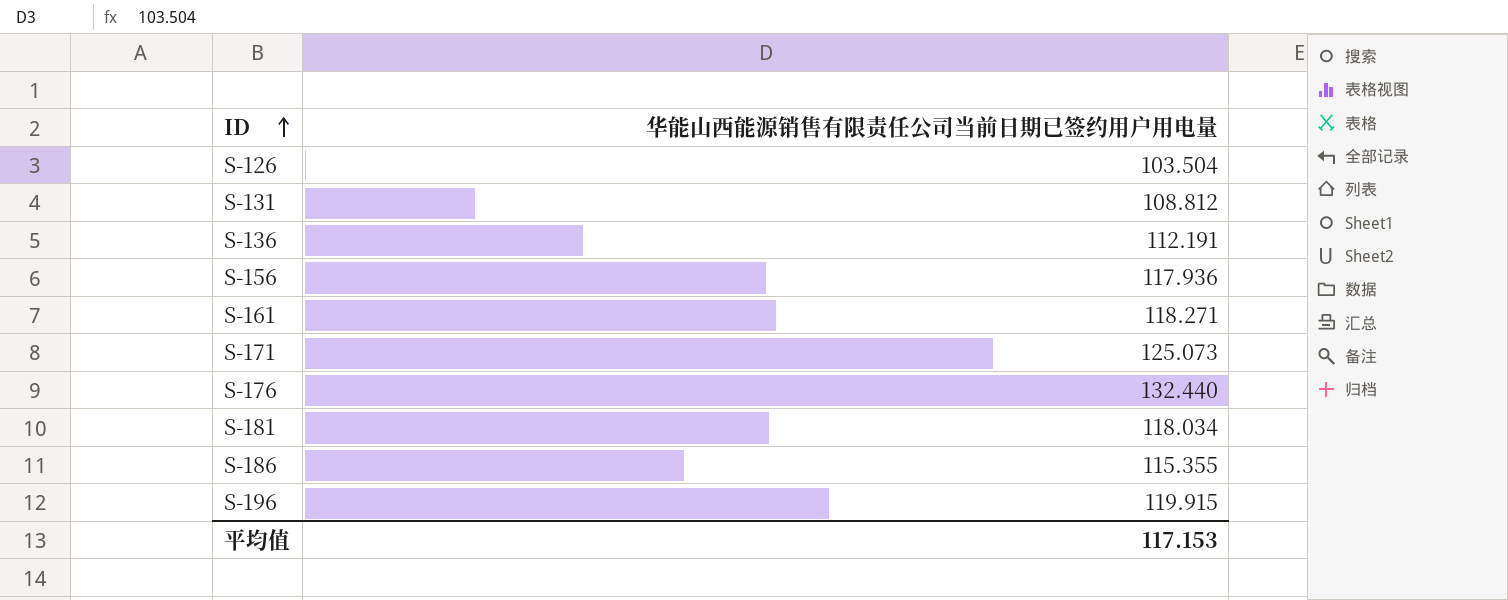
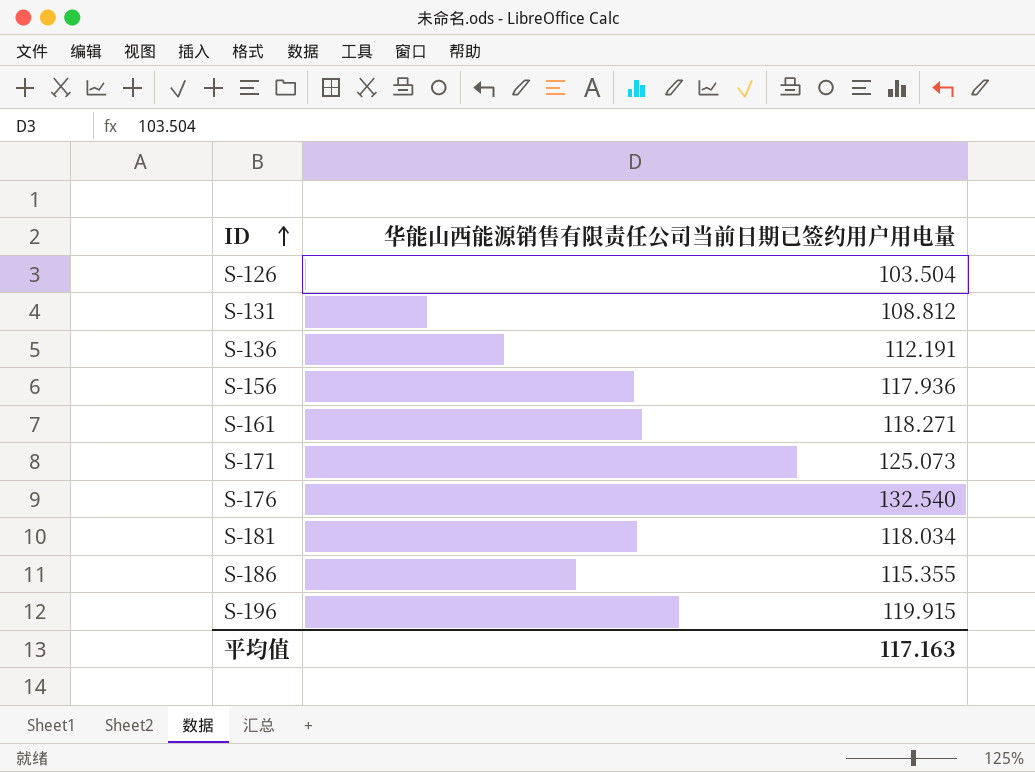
S-176 | 华能山西能源销售有限责任公司当前日期已签约用户用电量: 132.440 -> 132.540
平均值 | 华能山西能源销售有限责任公司当前日期已签约用户用电量: 117.153 -> 117.163

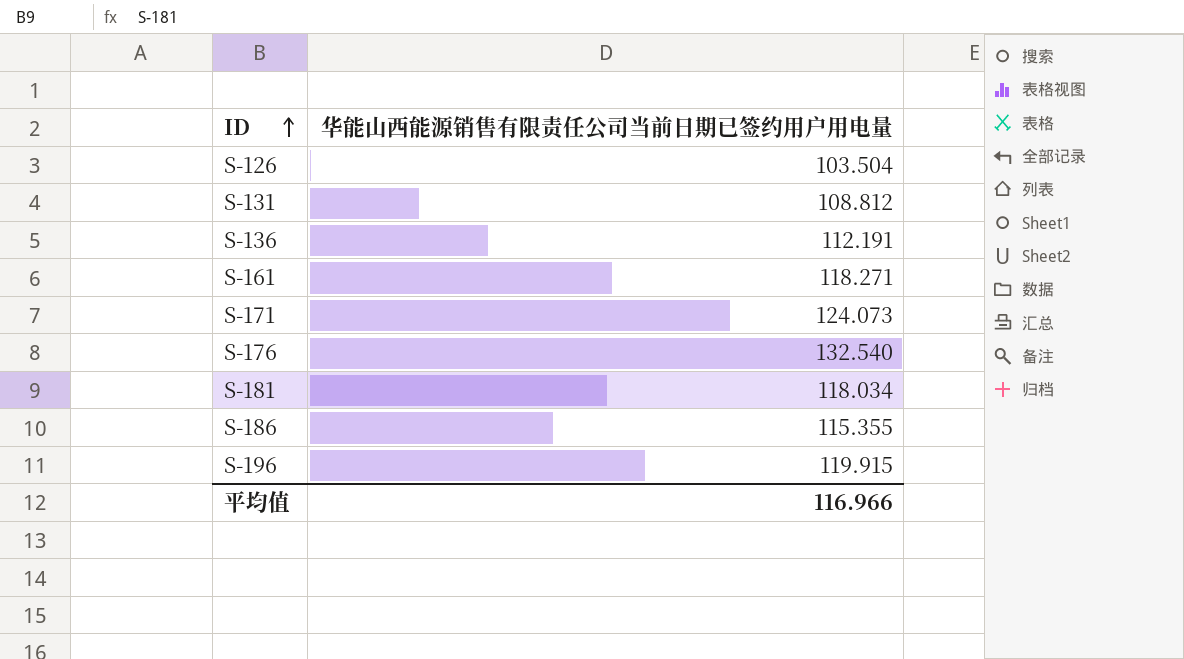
row S-156: 117.936 -> none
S-171 | 华能山西能源销售有限责任公司当前日期已签约用户用电量: 125.073 -> 124.073
平均值 | 华能山西能源销售有限责任公司当前日期已签约用户用电量: 117.163 -> 116.966

